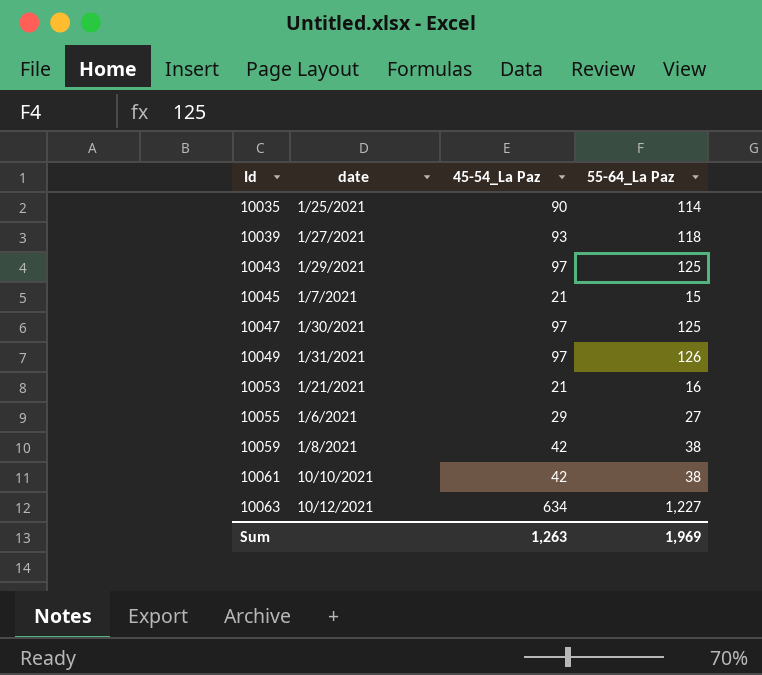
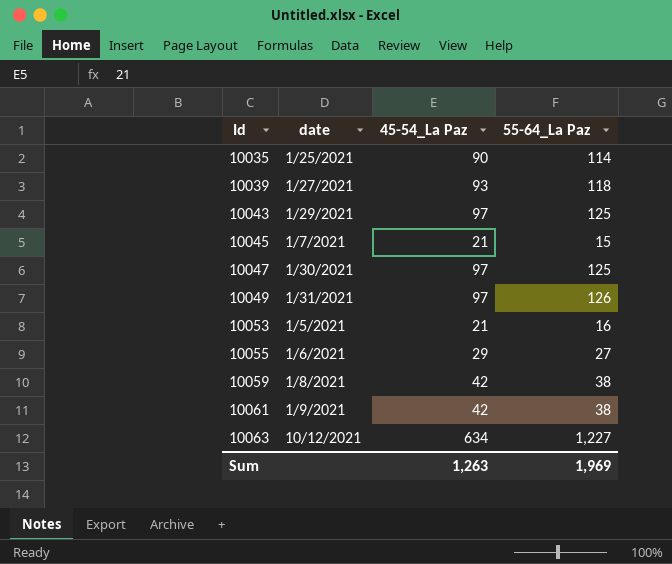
10053 | date: 1/21/2021 -> 1/5/2021
10061 | date: 10/10/2021 -> 1/9/2021

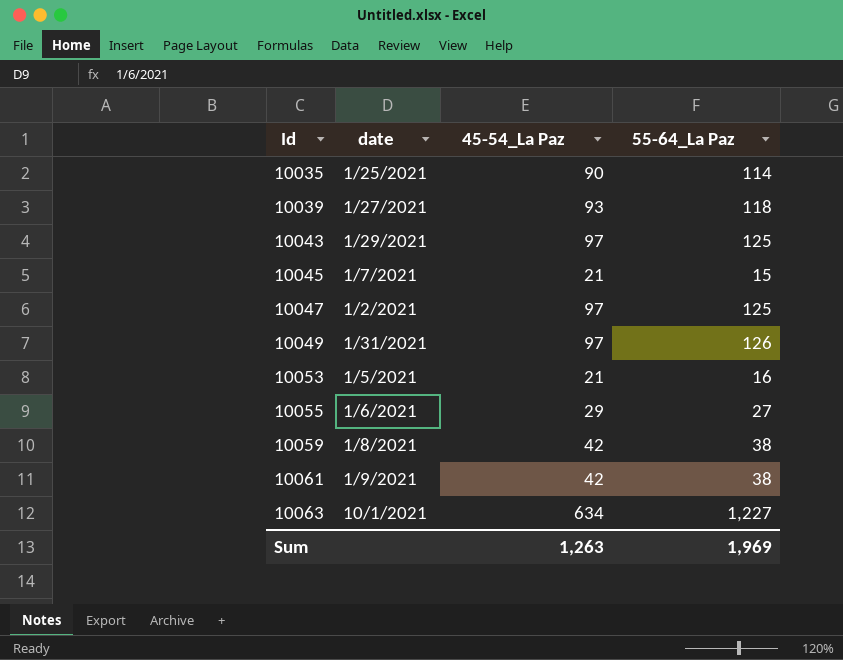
10047 | date: 1/30/2021 -> 1/2/2021
10063 | date: 10/12/2021 -> 10/1/2021

